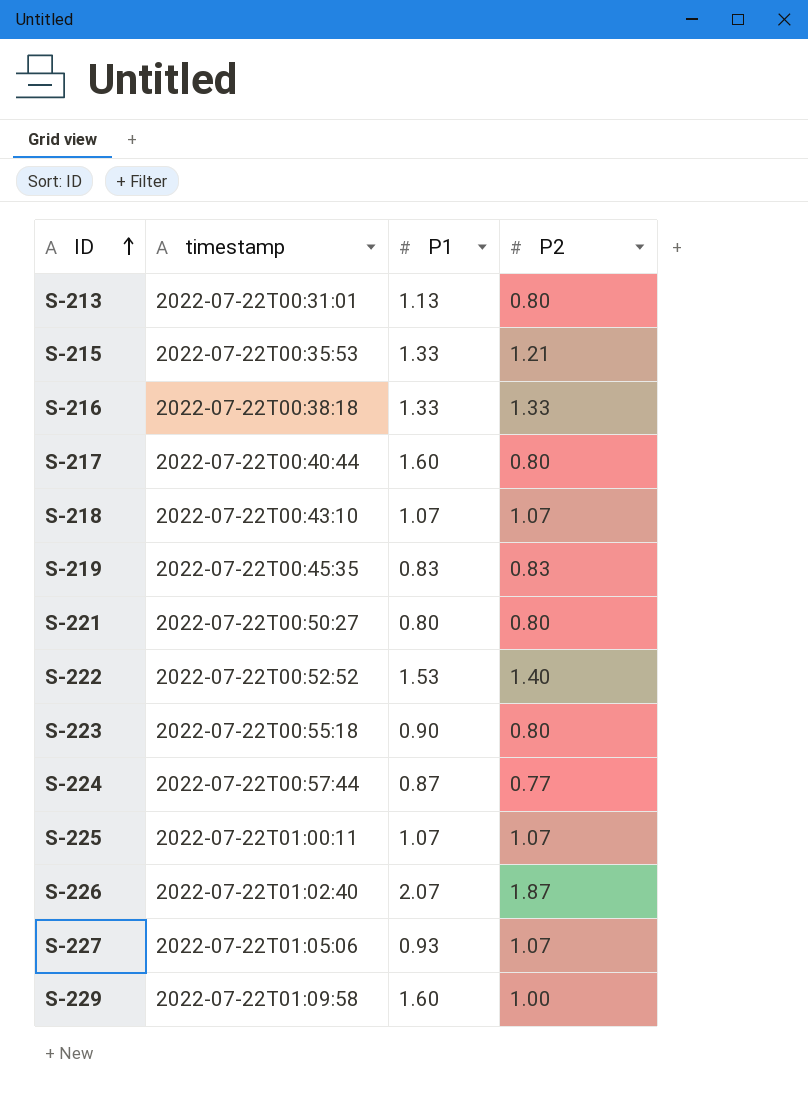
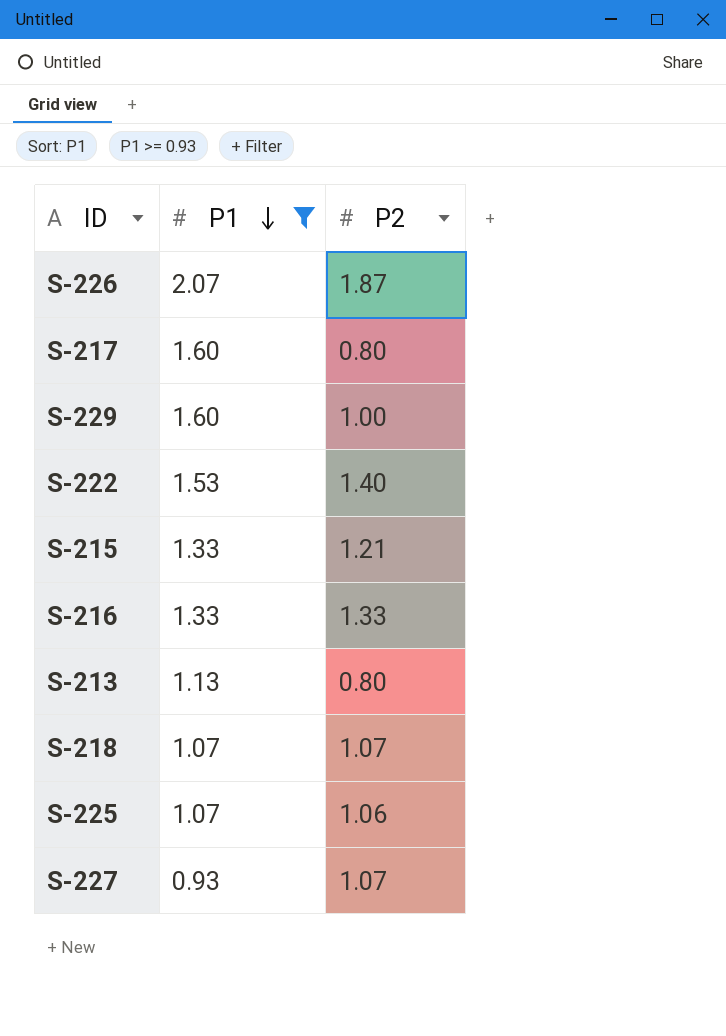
filter: none -> P1 >= 0.93
row order: ID ascending -> P1 descending
column timestamp | position: 2 -> none
S-225 | P2: 1.07 -> 1.06

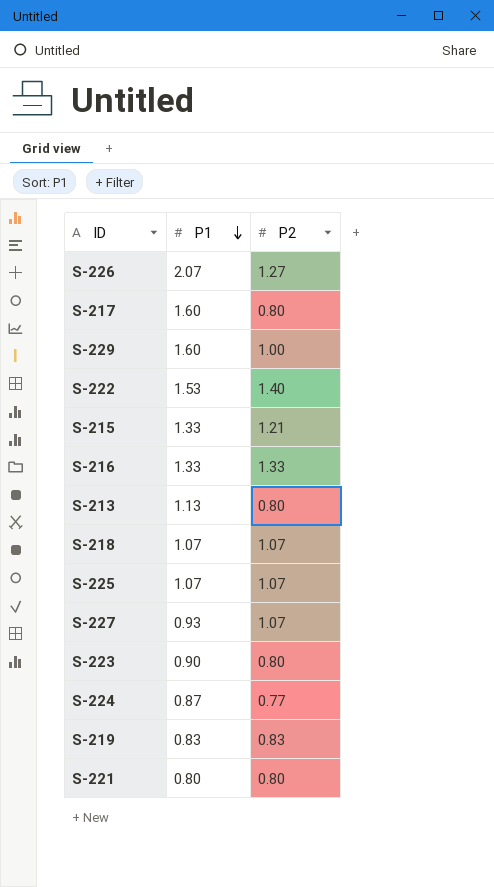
filter: P1 >= 0.93 -> none
S-226 | P2: 1.87 -> 1.27
S-225 | P2: 1.06 -> 1.07

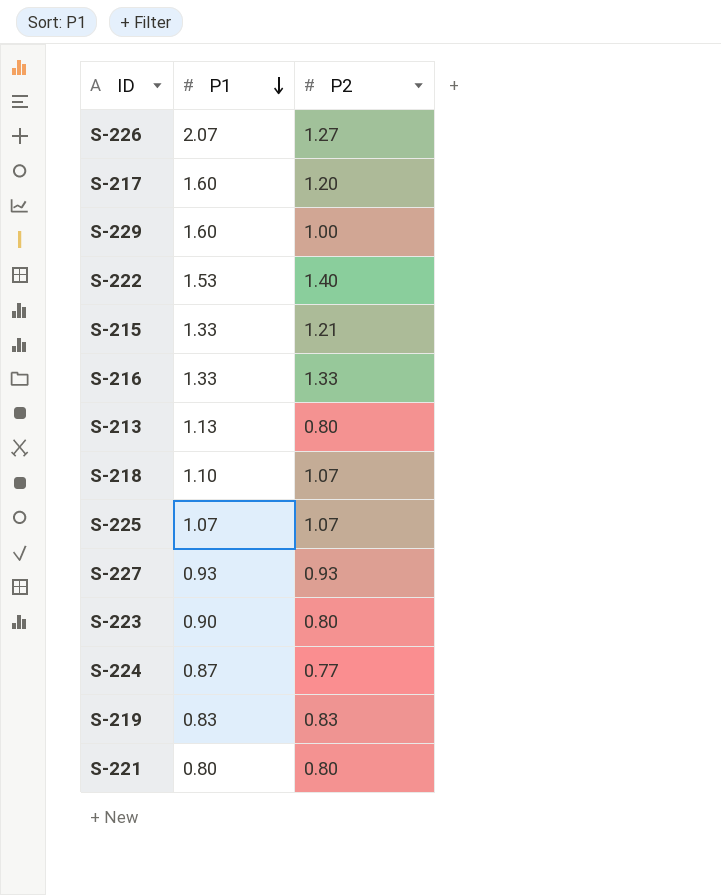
S-217 | P2: 0.80 -> 1.20
S-218 | P1: 1.07 -> 1.10
S-227 | P2: 1.07 -> 0.93

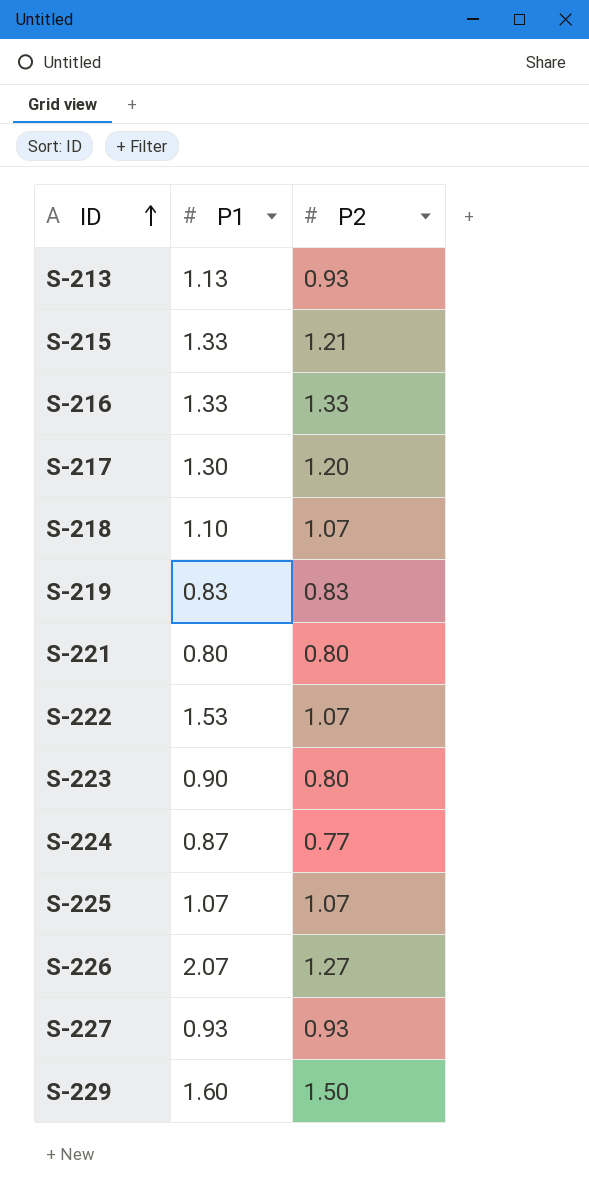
row order: P1 descending -> ID ascending
S-213 | P2: 0.80 -> 0.93
S-217 | P1: 1.60 -> 1.30
S-222 | P2: 1.40 -> 1.07
S-229 | P2: 1.00 -> 1.50

